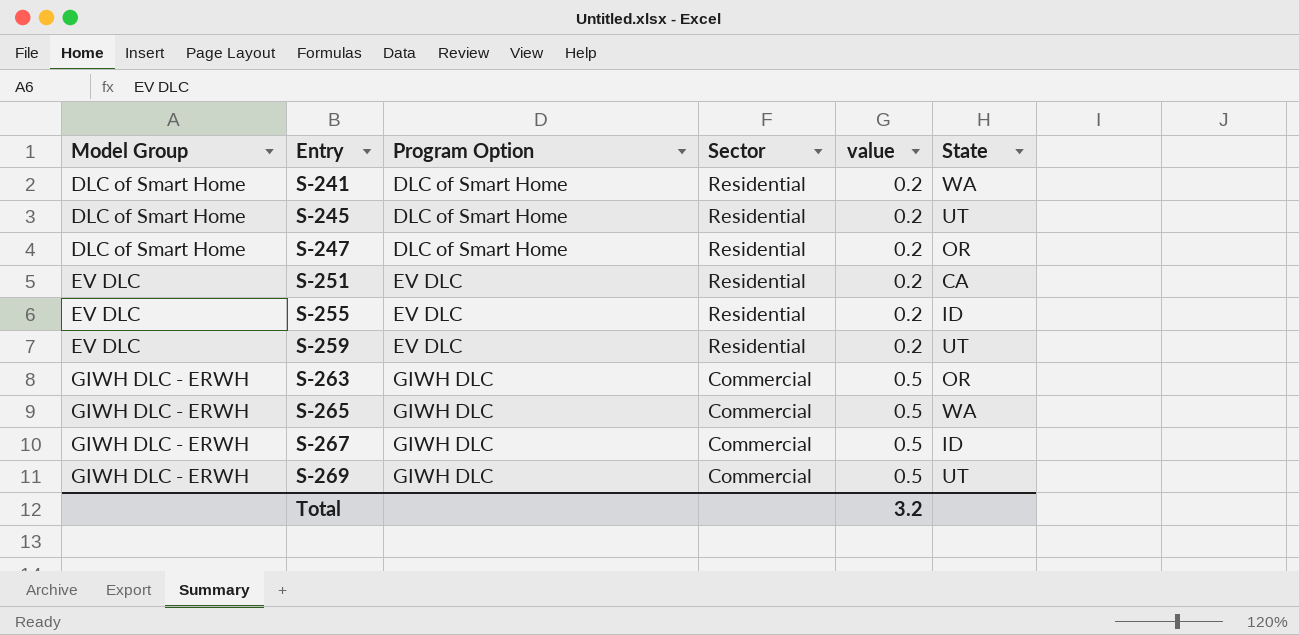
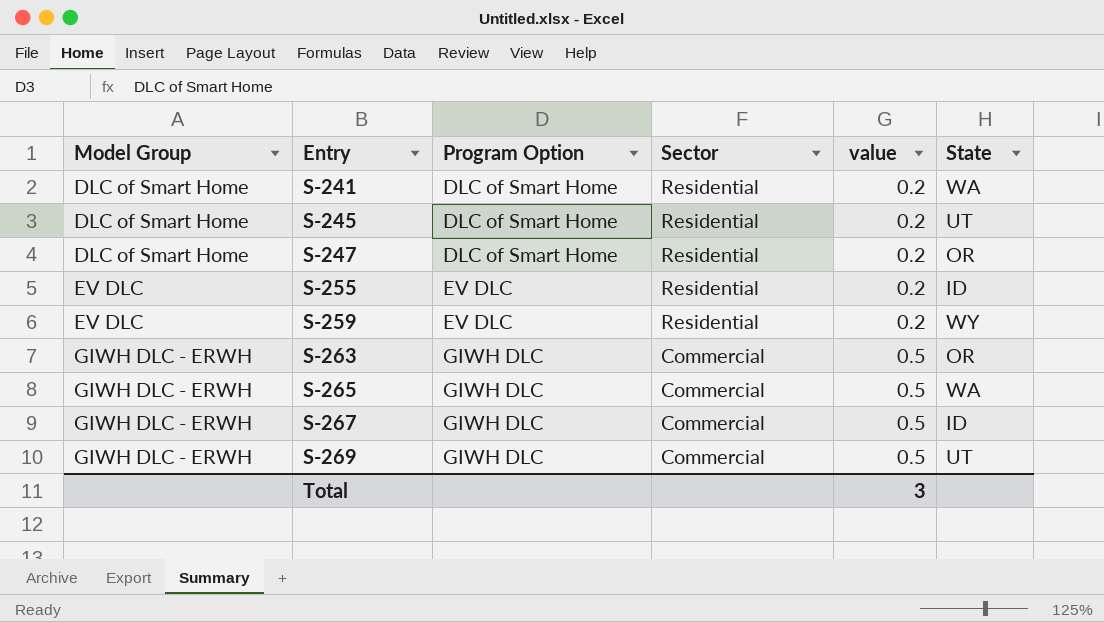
row S-251: EV DLC | EV DLC | Residential | 0.2 | CA -> none
S-259 | State: UT -> WY
Total | value: 3.2 -> 3

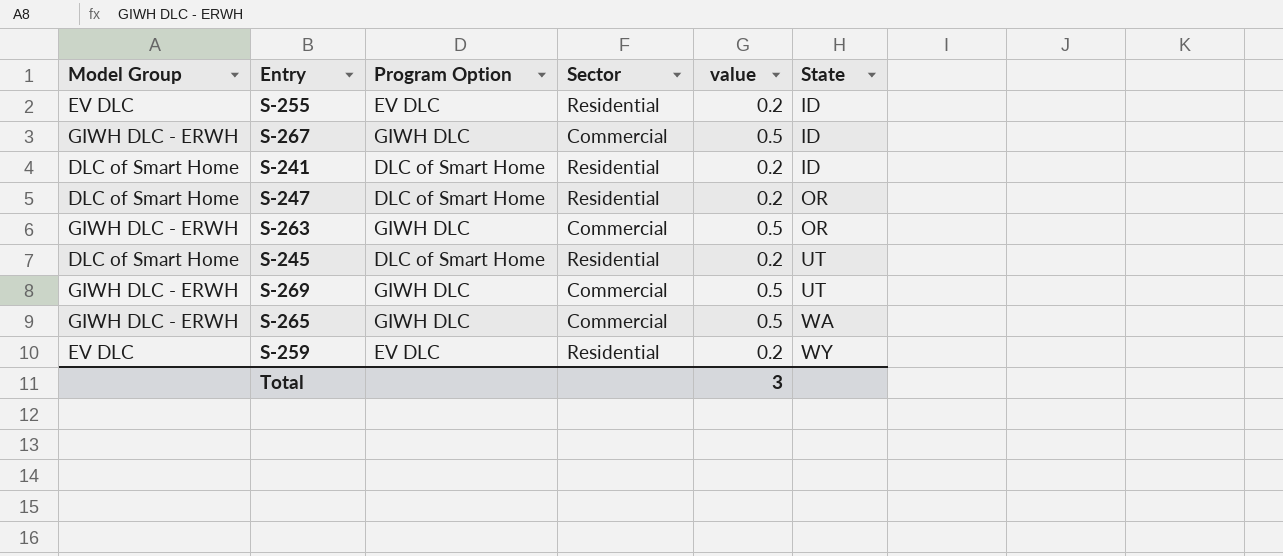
row order: Model Group ascending -> State ascending
S-241 | State: WA -> ID

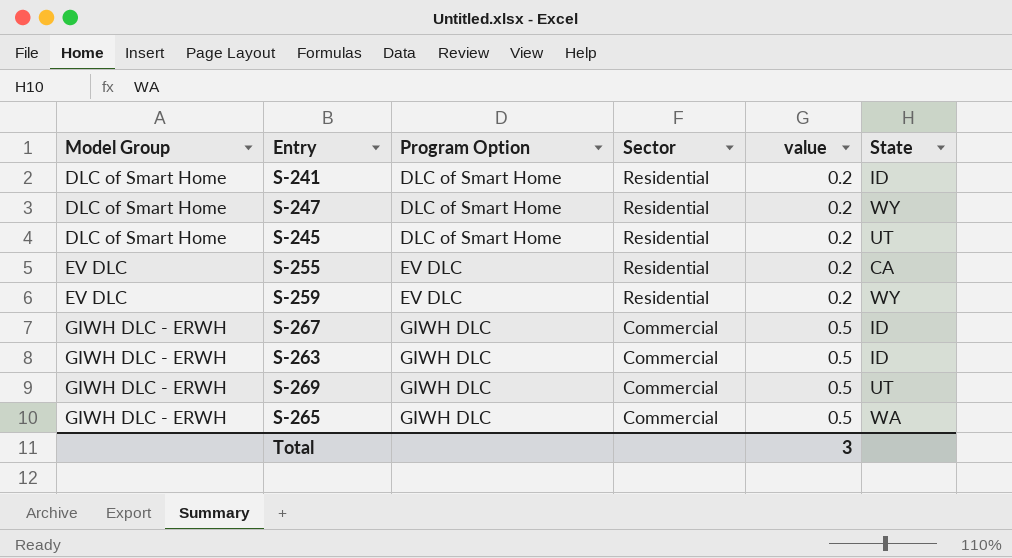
row order: State ascending -> Model Group ascending
S-247 | State: OR -> WY
S-255 | State: ID -> CA
S-263 | State: OR -> ID

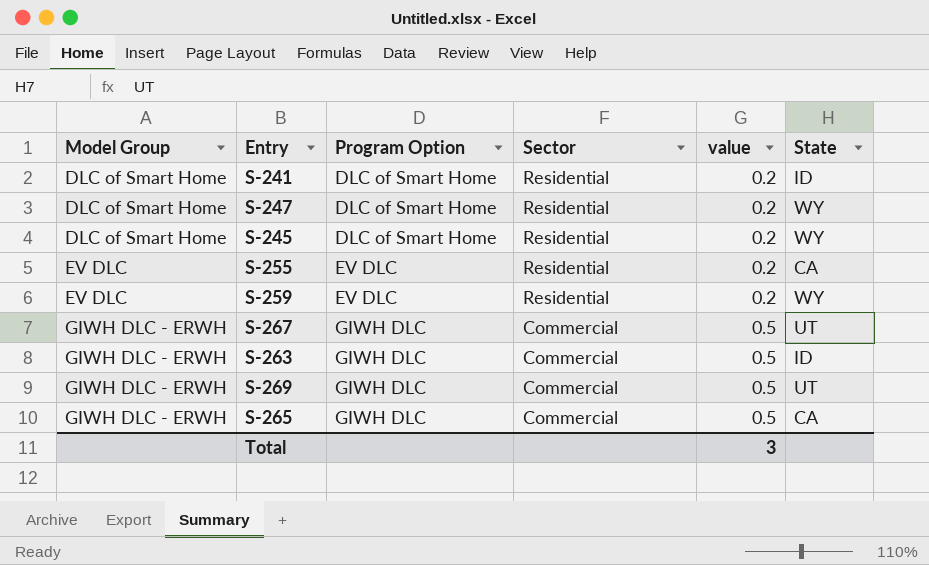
S-245 | State: UT -> WY
S-267 | State: ID -> UT
S-265 | State: WA -> CA

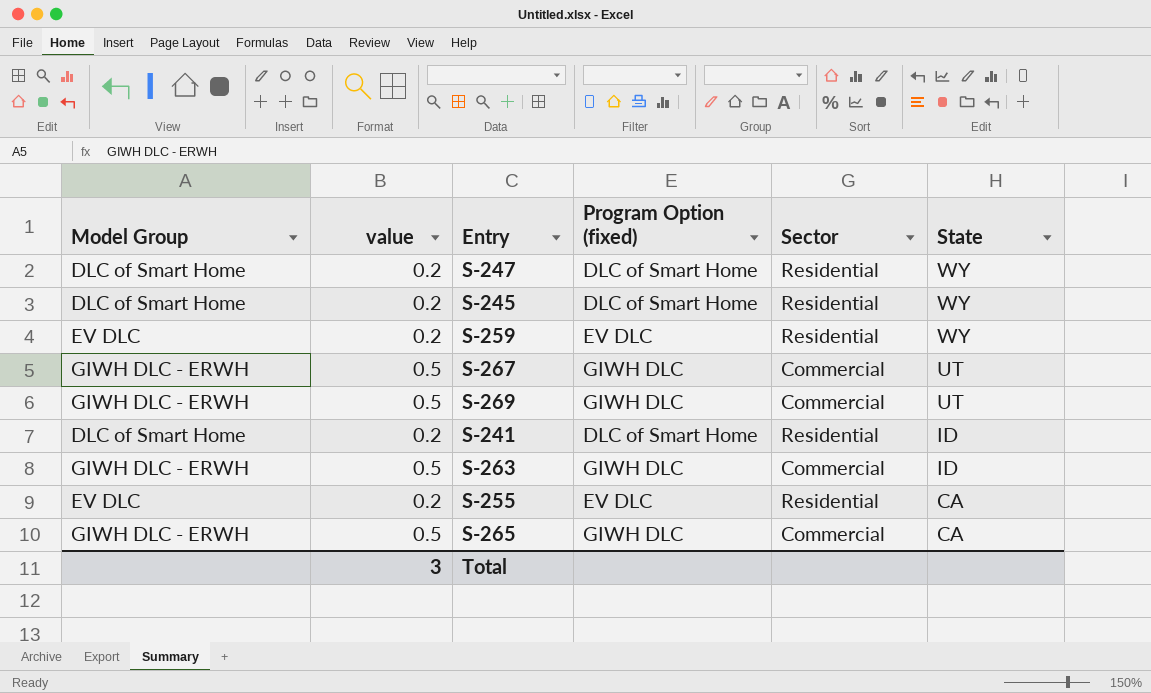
row order: Model Group ascending -> State descending
column value | position: 5 -> 2
column name: Program Option -> Program Option (fixed)

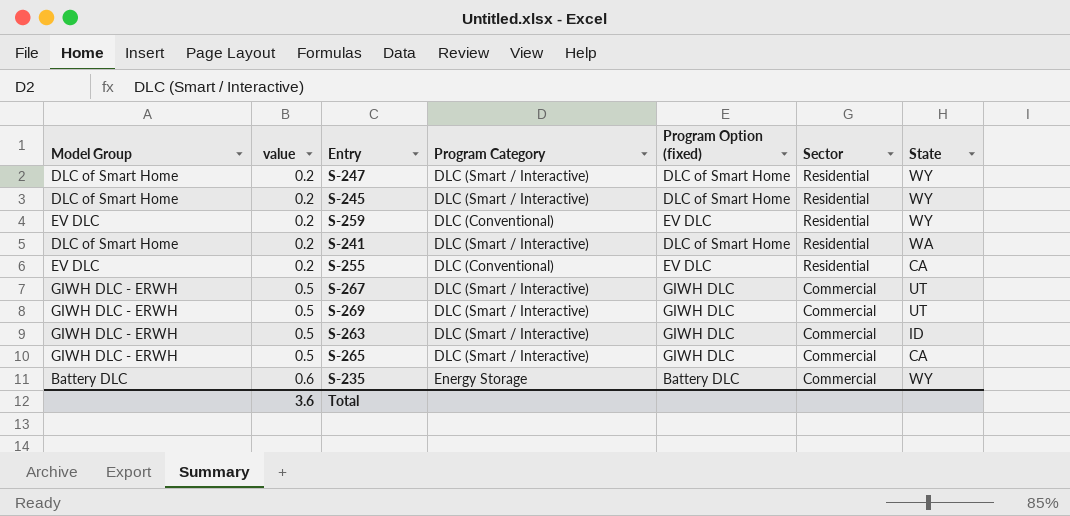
row order: State descending -> value ascending
column Program Category | position: none -> 4
S-241 | State: ID -> WA
row S-235: none -> Battery DLC | 0.6 | Energy Storage | Battery DLC | Commercial | WY
Total | value: 3 -> 3.6

